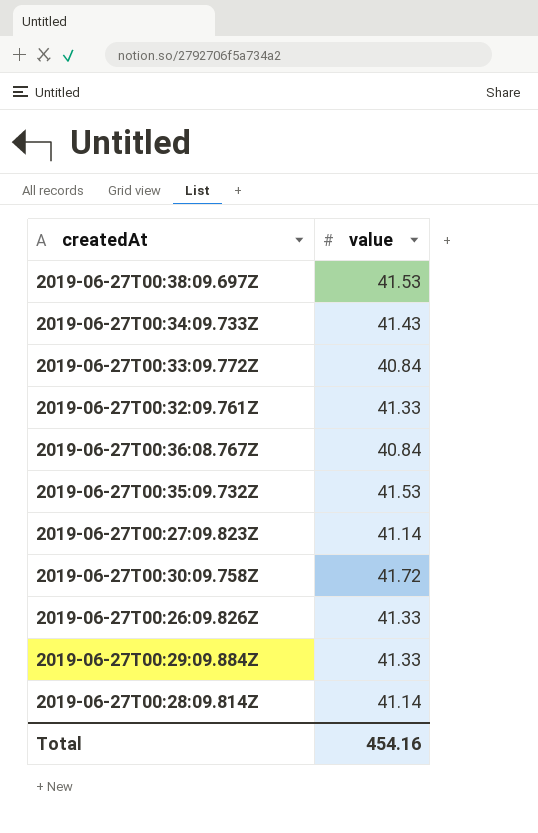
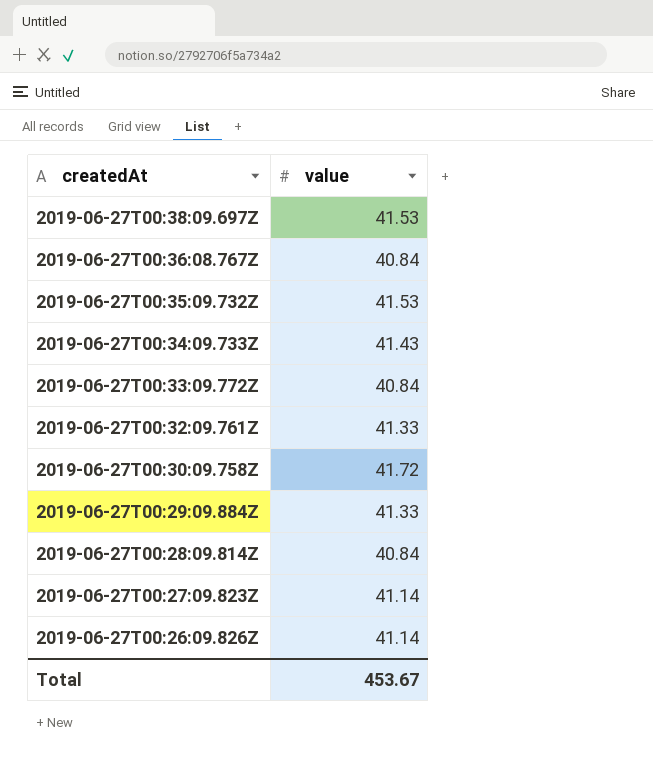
row order: none -> createdAt descending
2019-06-27T00:28:09.814Z | value: 41.14 -> 40.84
2019-06-27T00:26:09.826Z | value: 41.33 -> 41.14
Total | value: 454.16 -> 453.67

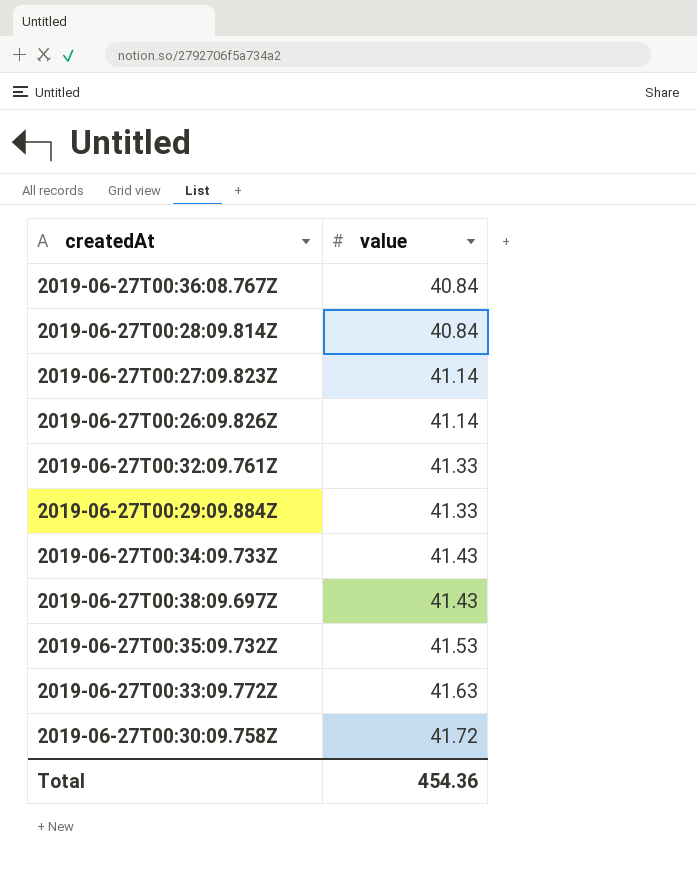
row order: createdAt descending -> value ascending
2019-06-27T00:38:09.697Z | value: 41.53 -> 41.43
2019-06-27T00:33:09.772Z | value: 40.84 -> 41.63
Total | value: 453.67 -> 454.36

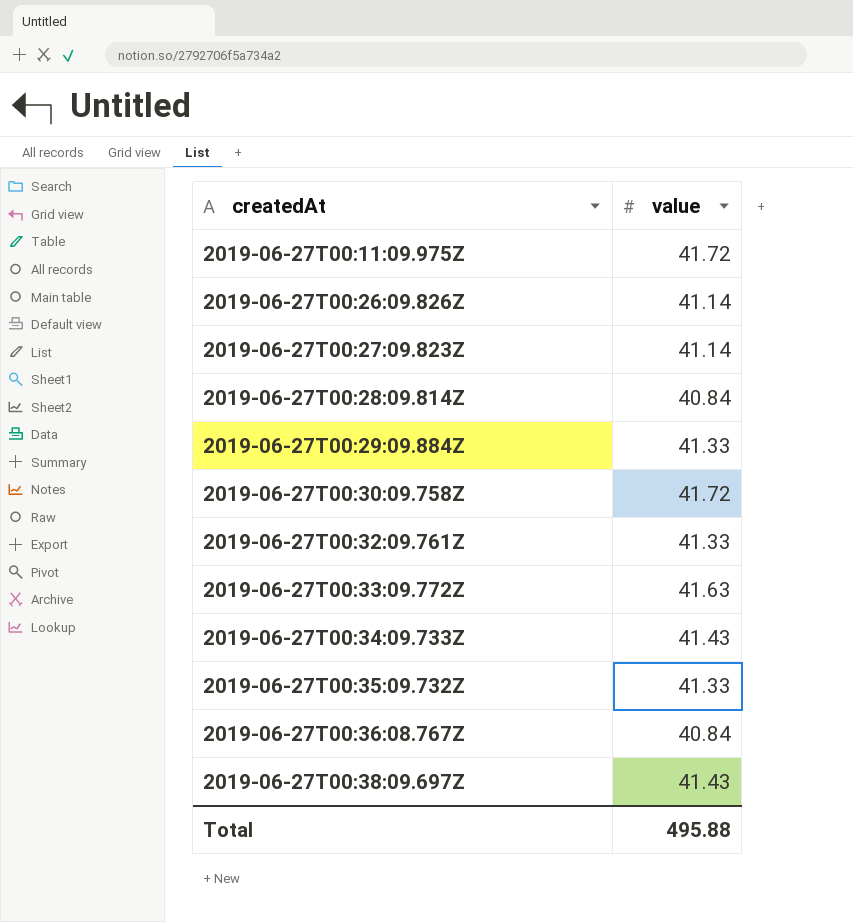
row order: value ascending -> createdAt ascending
row 2019-06-27T00:11:09.975Z: none -> 41.72
2019-06-27T00:35:09.732Z | value: 41.53 -> 41.33
Total | value: 454.36 -> 495.88

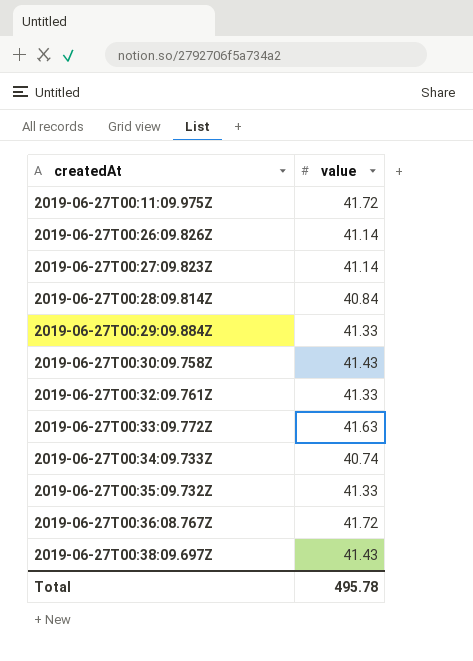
2019-06-27T00:30:09.758Z | value: 41.72 -> 41.43
2019-06-27T00:34:09.733Z | value: 41.43 -> 40.74
2019-06-27T00:36:08.767Z | value: 40.84 -> 41.72
Total | value: 495.88 -> 495.78

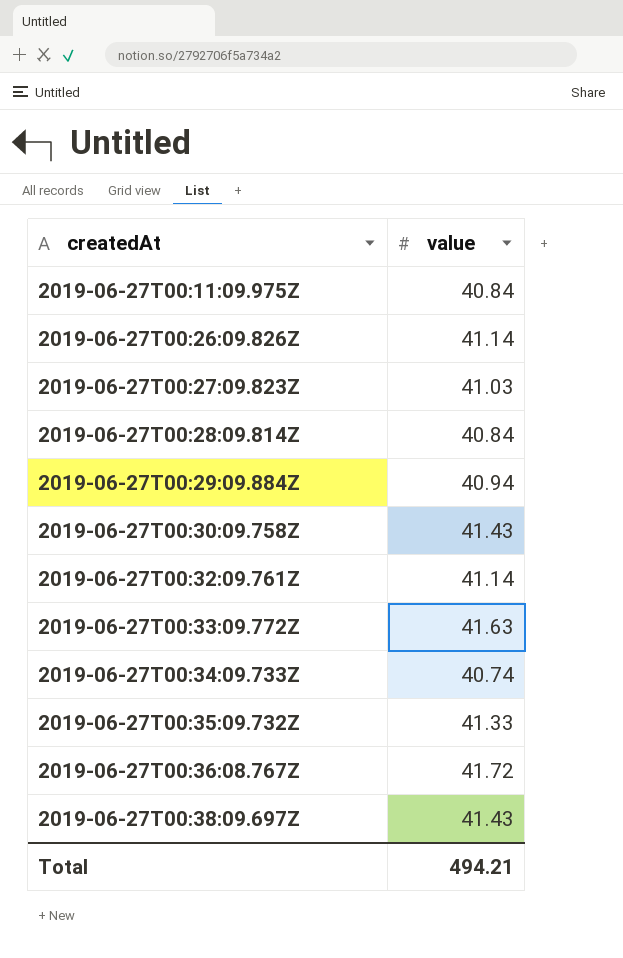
2019-06-27T00:11:09.975Z | value: 41.72 -> 40.84
2019-06-27T00:27:09.823Z | value: 41.14 -> 41.03
2019-06-27T00:29:09.884Z | value: 41.33 -> 40.94
2019-06-27T00:32:09.761Z | value: 41.33 -> 41.14
Total | value: 495.78 -> 494.21

